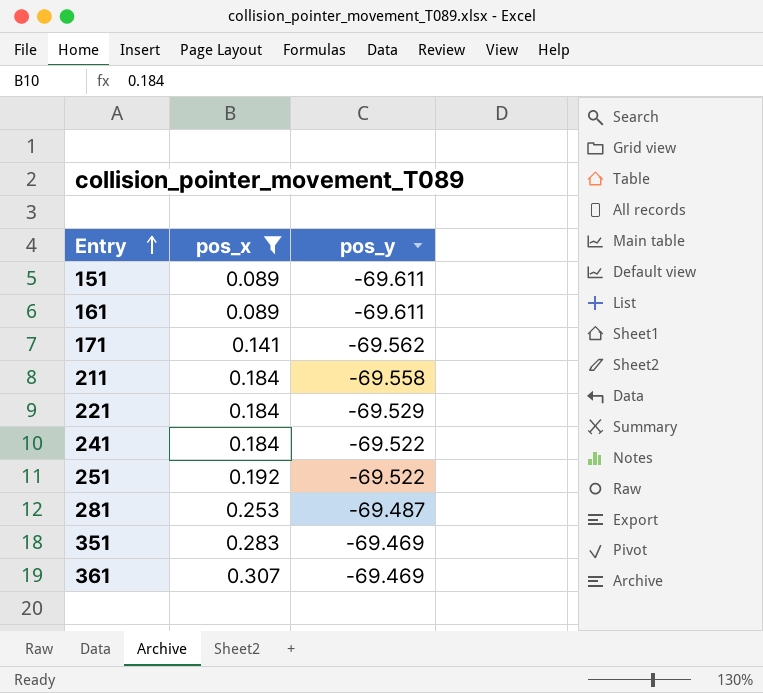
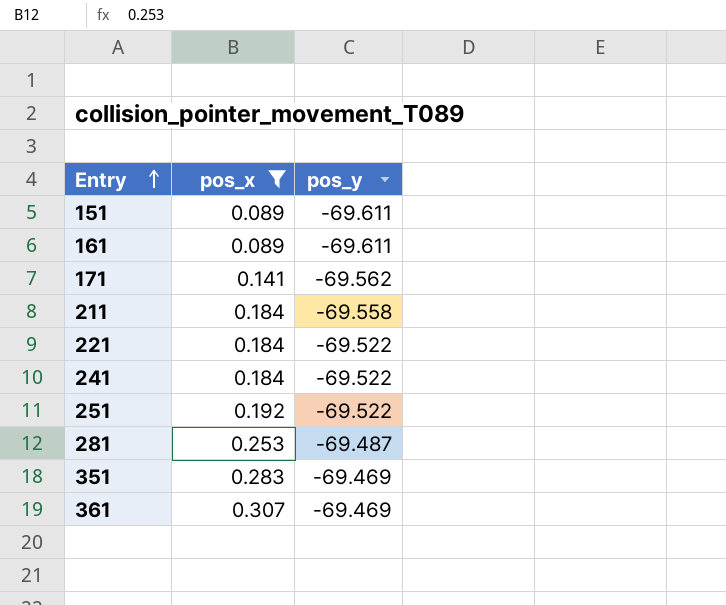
221 | pos_y: -69.529 -> -69.522

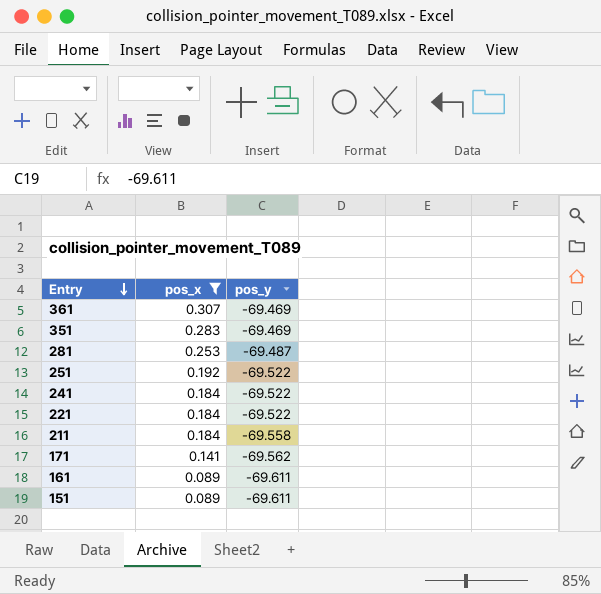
row order: Entry ascending -> Entry descending

